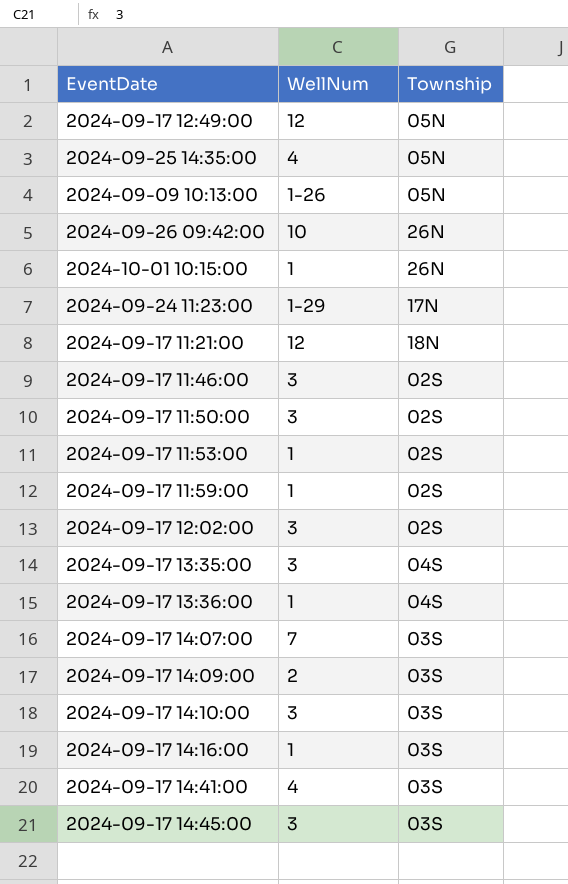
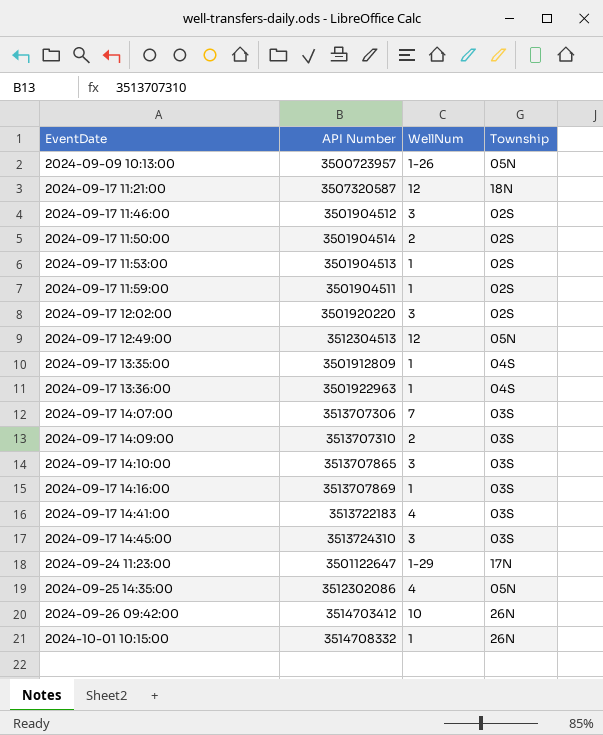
row order: none -> EventDate ascending
column API Number | position: none -> 2
2024-09-17 11:50:00 | WellNum: 3 -> 2
2024-09-17 13:35:00 | WellNum: 3 -> 1

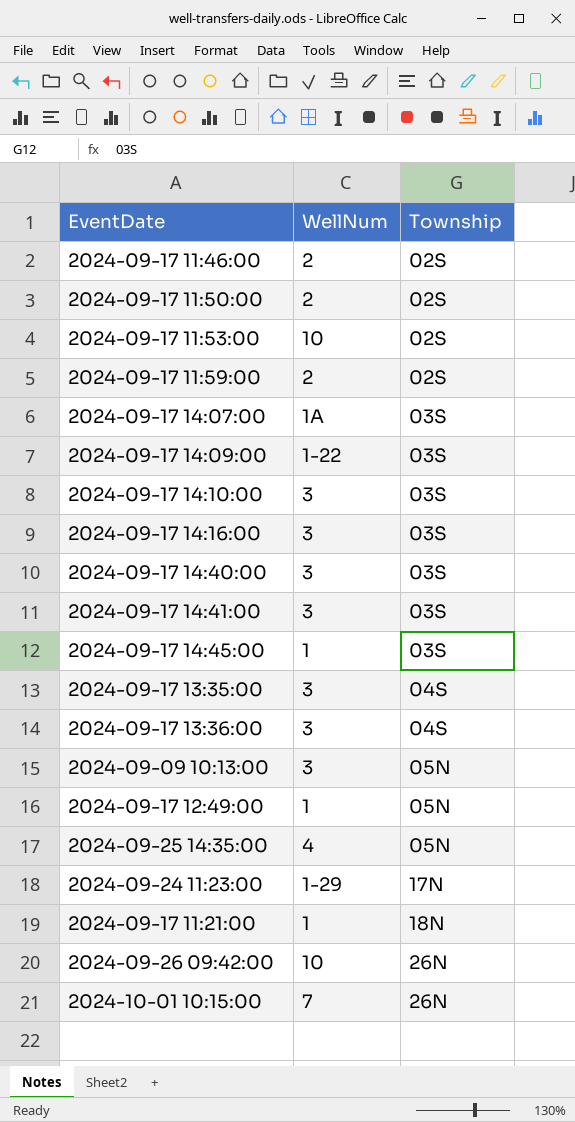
row order: EventDate ascending -> Township ascending
column API Number | position: 2 -> none
row 2024-09-17 12:02:00: 3501920220 | 3 | 02S -> none
2024-09-17 11:46:00 | WellNum: 3 -> 2
2024-09-17 11:53:00 | WellNum: 1 -> 10
2024-09-17 11:59:00 | WellNum: 1 -> 2
2024-09-17 14:07:00 | WellNum: 7 -> 1A
2024-09-17 14:09:00 | WellNum: 2 -> 1-22
2024-09-17 14:16:00 | WellNum: 1 -> 3
row 2024-09-17 14:40:00: none -> 3 | 03S
2024-09-17 14:41:00 | WellNum: 4 -> 3
2024-09-17 14:45:00 | WellNum: 3 -> 1
2024-09-17 13:35:00 | WellNum: 1 -> 3
2024-09-17 13:36:00 | WellNum: 1 -> 3
2024-09-09 10:13:00 | WellNum: 1-26 -> 3
2024-09-17 12:49:00 | WellNum: 12 -> 1
2024-09-17 11:21:00 | WellNum: 12 -> 1
2024-10-01 10:15:00 | WellNum: 1 -> 7

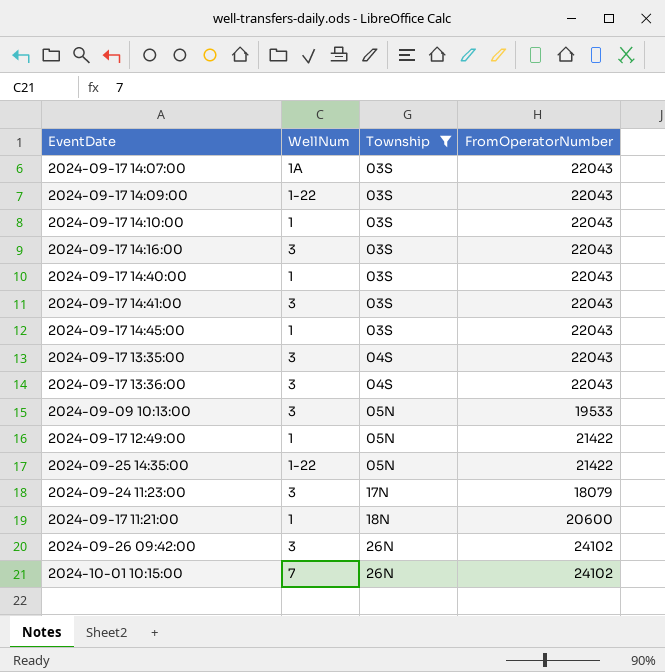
filter: none -> Township != 02S
column FromOperatorNumber | position: none -> 4
2024-09-17 14:10:00 | WellNum: 3 -> 1
2024-09-17 14:40:00 | WellNum: 3 -> 1
2024-09-25 14:35:00 | WellNum: 4 -> 1-22
2024-09-24 11:23:00 | WellNum: 1-29 -> 3
2024-09-26 09:42:00 | WellNum: 10 -> 3

